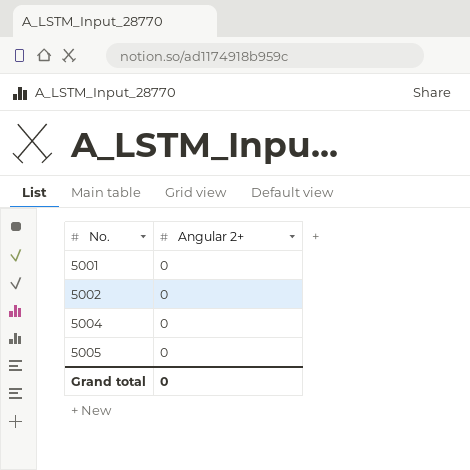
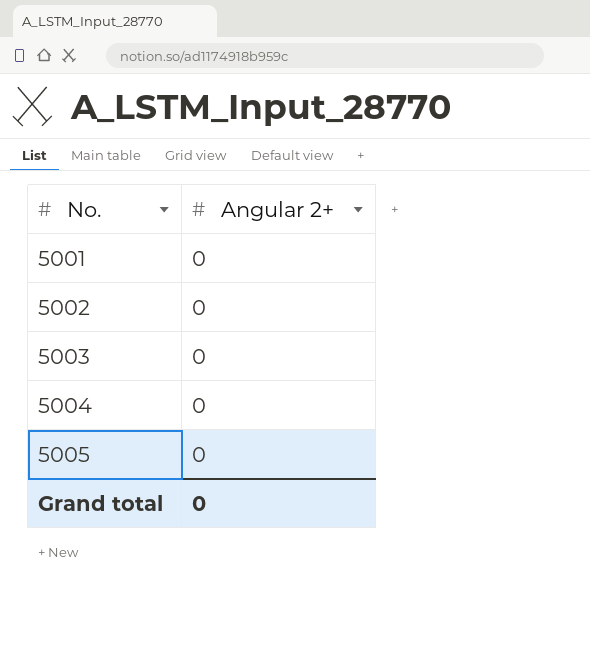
row 5003: none -> 0

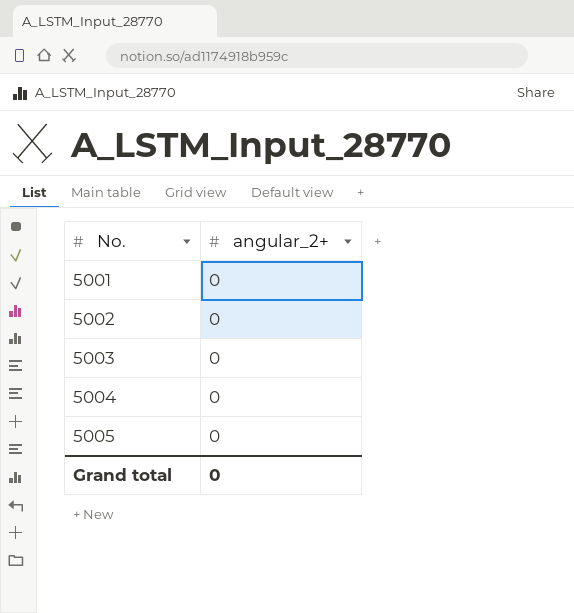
column name: Angular 2+ -> angular_2+

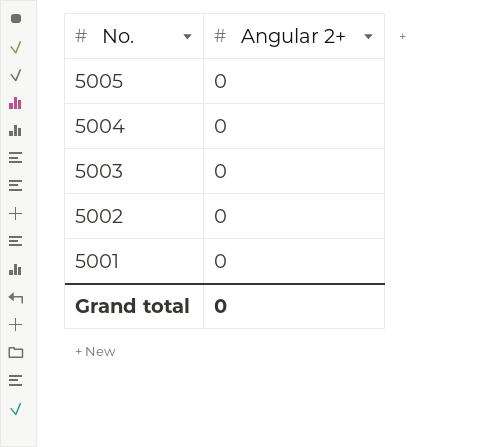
row order: No. ascending -> No. descending
column name: angular_2+ -> Angular 2+

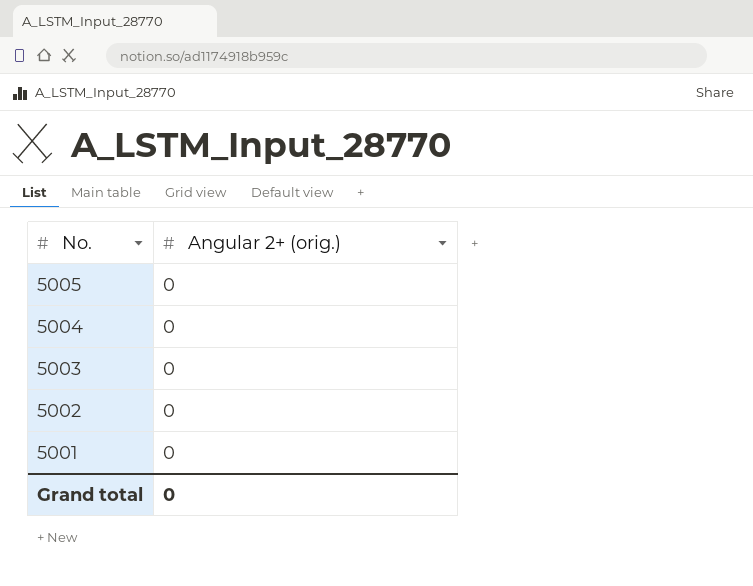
column name: Angular 2+ -> Angular 2+ (orig.)

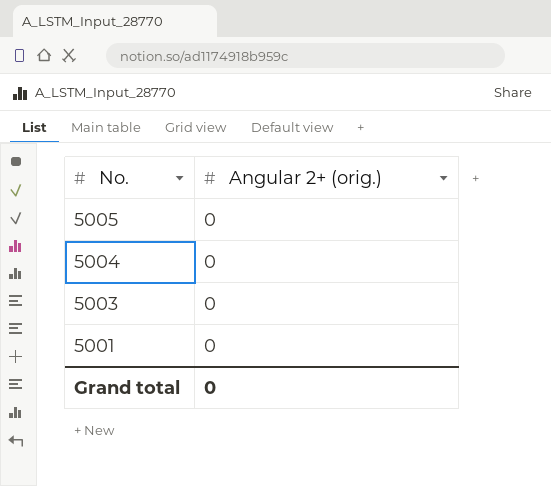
row 5002: 0 -> none

